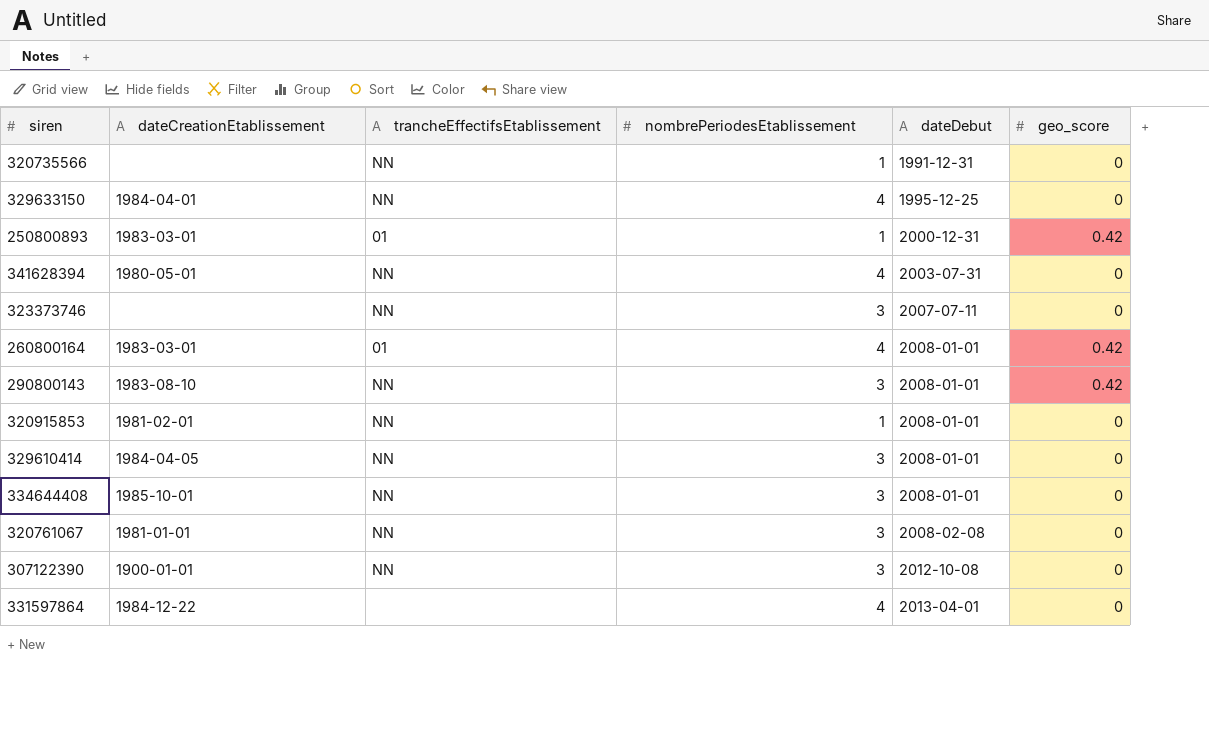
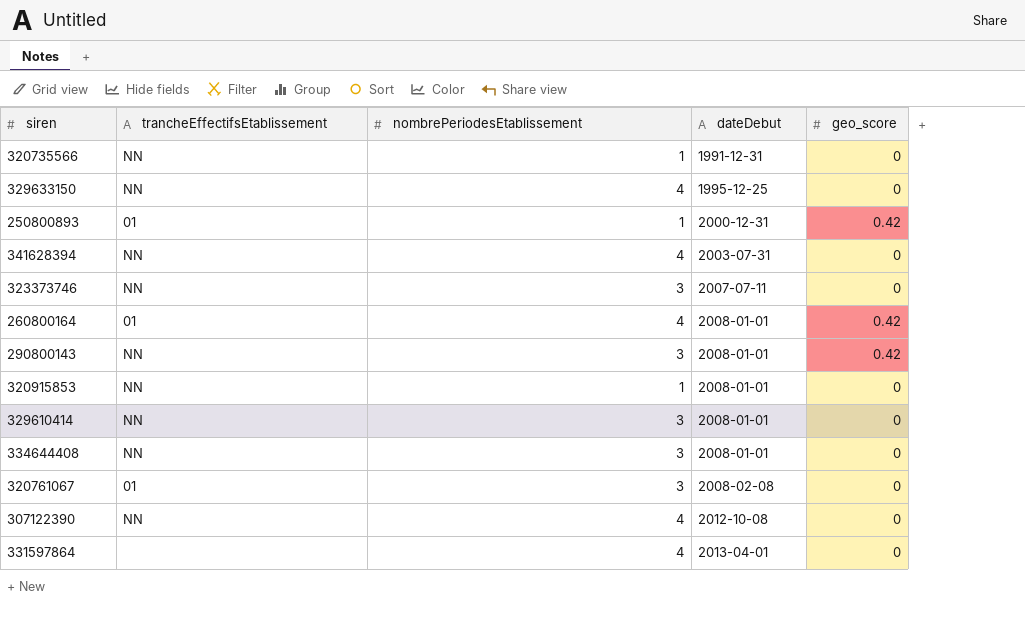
column dateCreationEtablissement | position: 2 -> none
320761067 | trancheEffectifsEtablissement: NN -> 01
307122390 | nombrePeriodesEtablissement: 3 -> 4

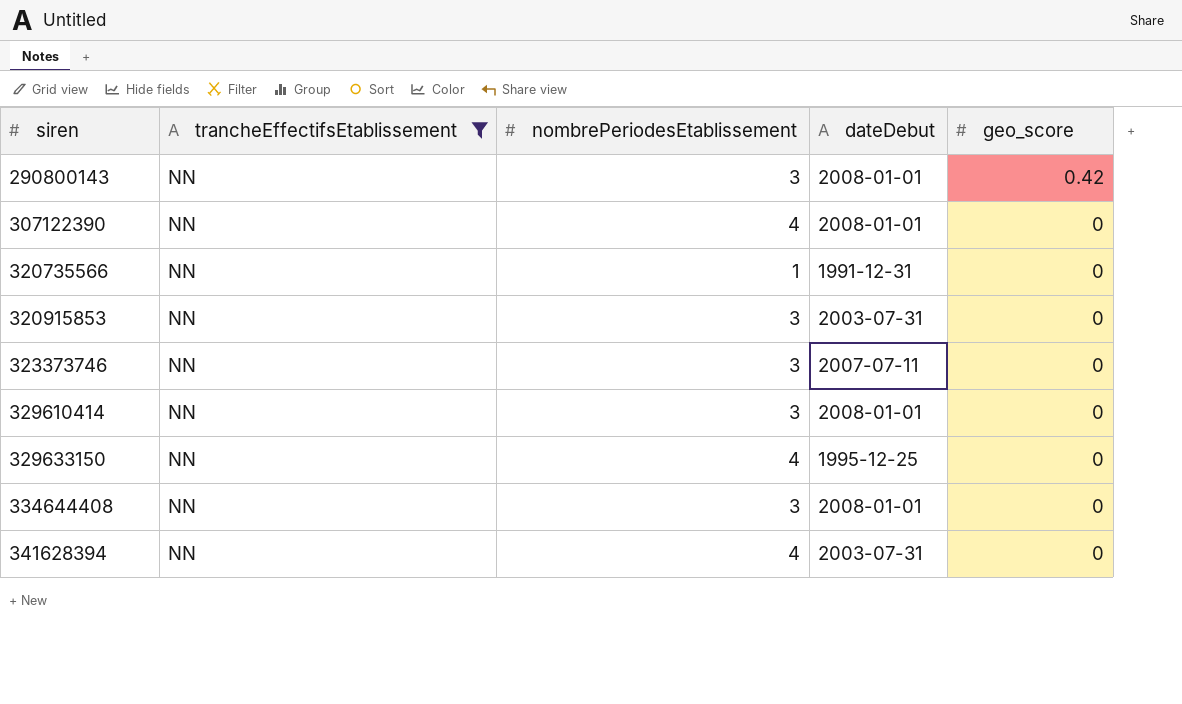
filter: none -> trancheEffectifsEtablissement = NN
row order: dateDebut ascending -> siren ascending
307122390 | dateDebut: 2012-10-08 -> 2008-01-01
320915853 | nombrePeriodesEtablissement: 1 -> 3
320915853 | dateDebut: 2008-01-01 -> 2003-07-31

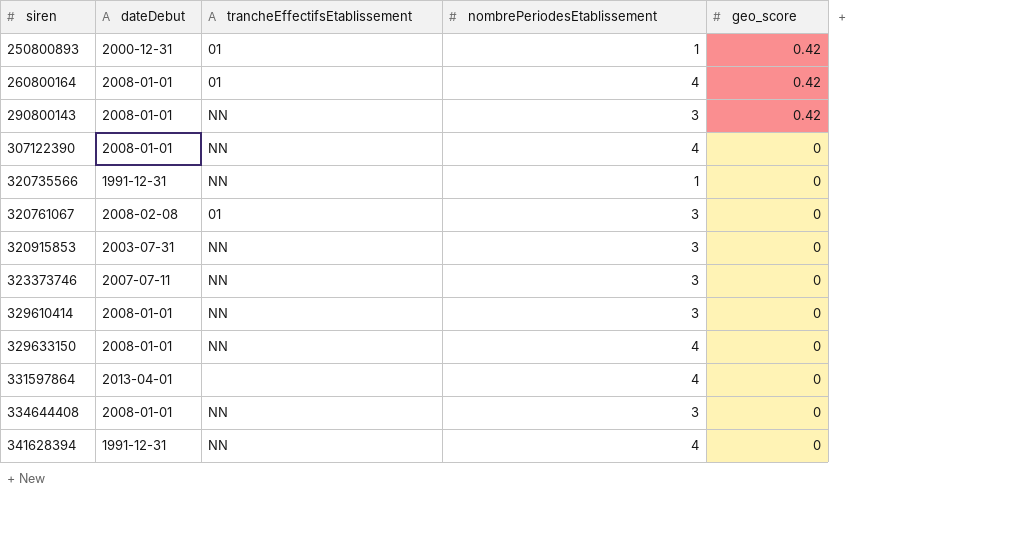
filter: trancheEffectifsEtablissement = NN -> none
column dateDebut | position: 4 -> 2
329633150 | dateDebut: 1995-12-25 -> 2008-01-01
341628394 | dateDebut: 2003-07-31 -> 1991-12-31

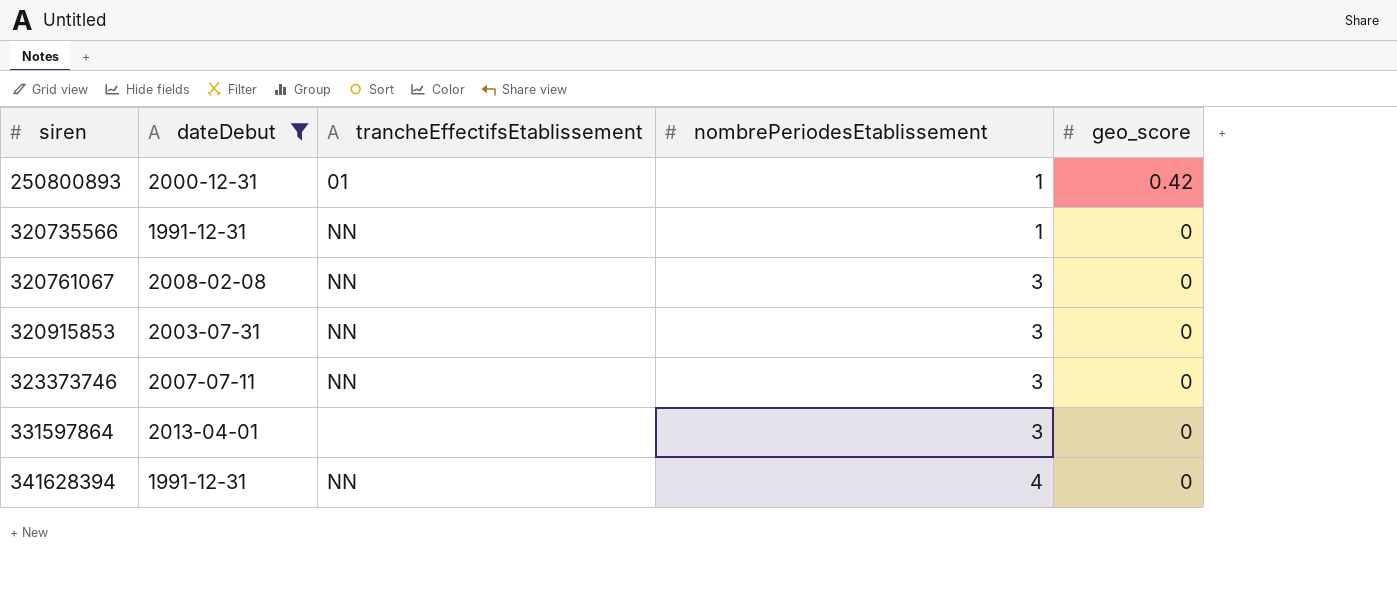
filter: none -> dateDebut != 2008-01-01
320761067 | trancheEffectifsEtablissement: 01 -> NN
331597864 | nombrePeriodesEtablissement: 4 -> 3

